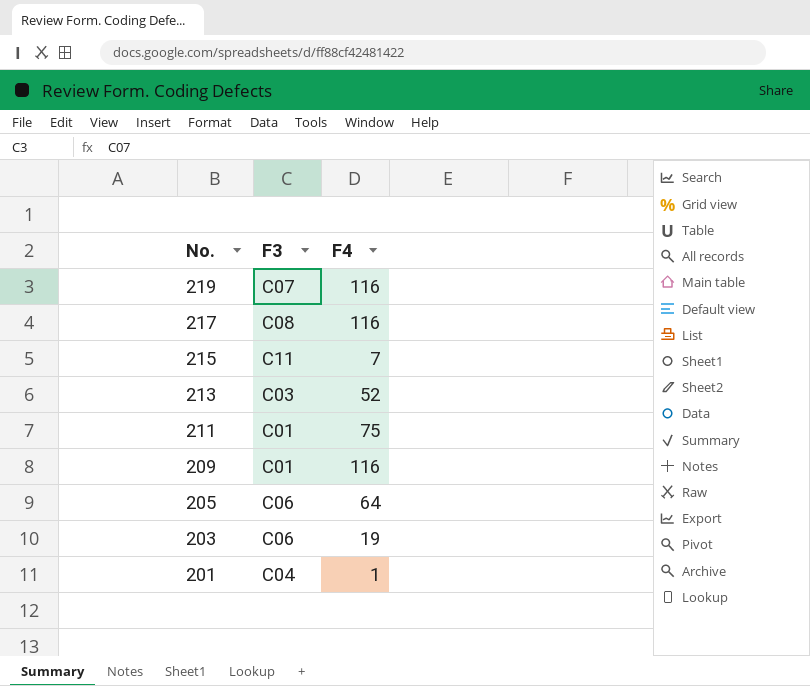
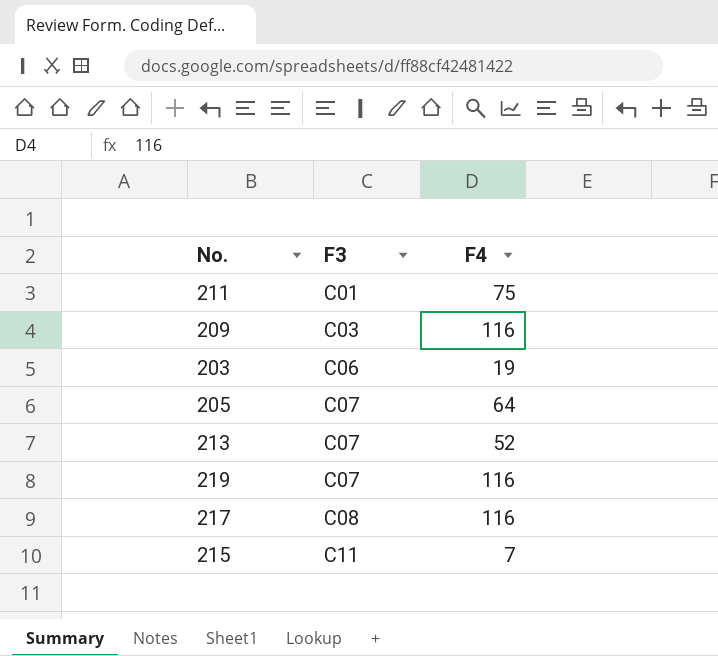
row order: No. descending -> F3 ascending
row 201: C04 | 1 -> none
209 | F3: C01 -> C03
205 | F3: C06 -> C07
213 | F3: C03 -> C07

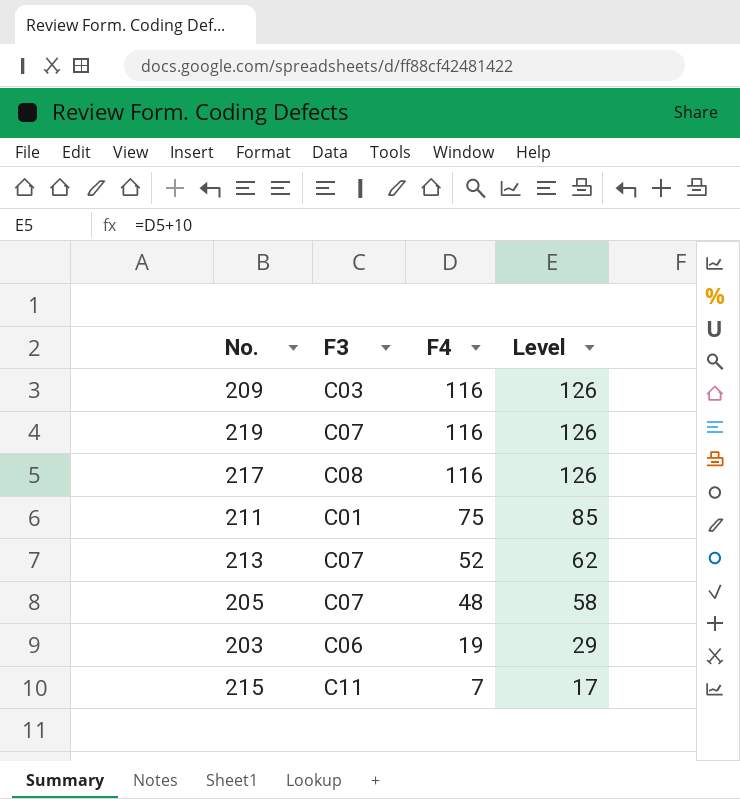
row order: F3 ascending -> F4 descending
column Level | formula: none -> [F4] + 10
205 | F4: 64 -> 48

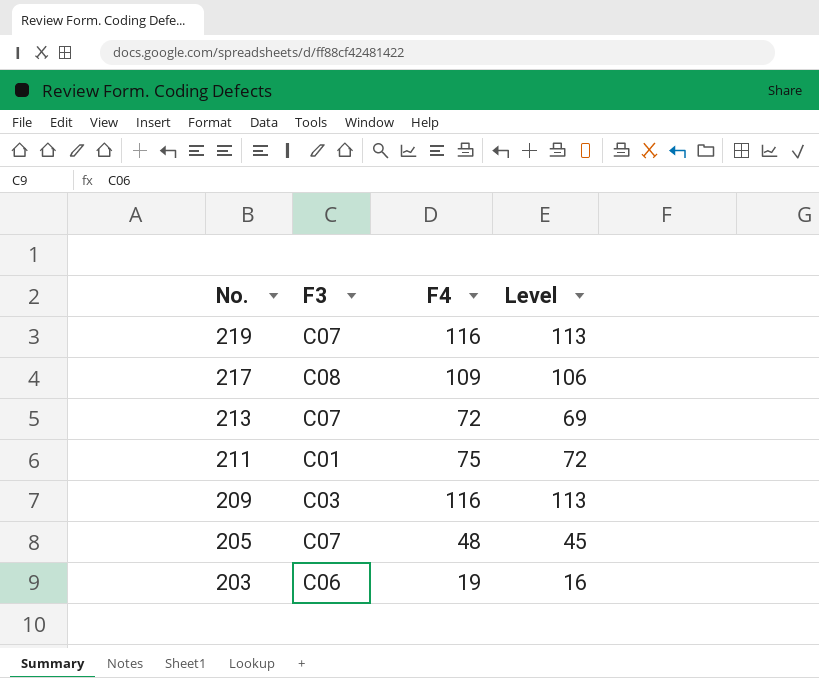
row order: F4 descending -> No. descending
column Level | formula: [F4] + 10 -> [F4] - 3
row 215: C11 | 7 | 17 -> none
217 | F4: 116 -> 109
213 | F4: 52 -> 72

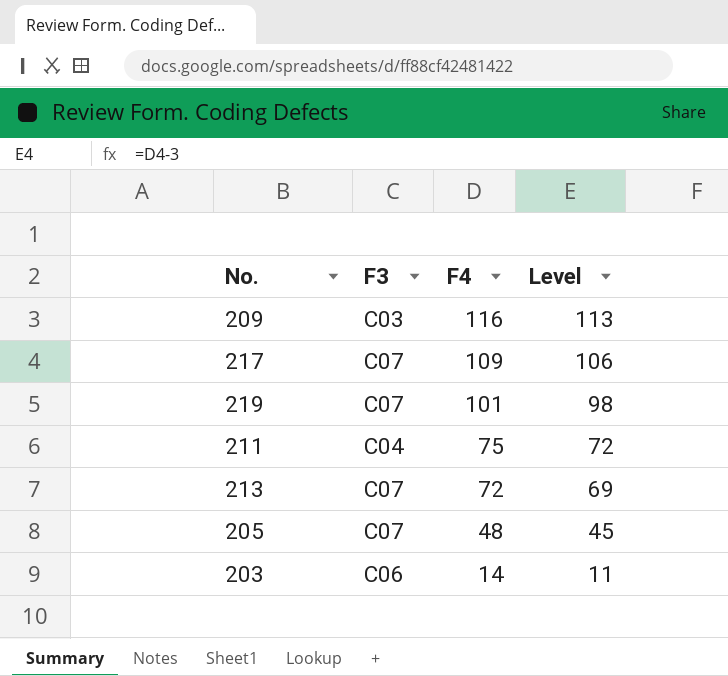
row order: No. descending -> F4 descending
217 | F3: C08 -> C07
219 | F4: 116 -> 101
219 | Level: 113 -> 98
211 | F3: C01 -> C04
203 | F4: 19 -> 14
203 | Level: 16 -> 11

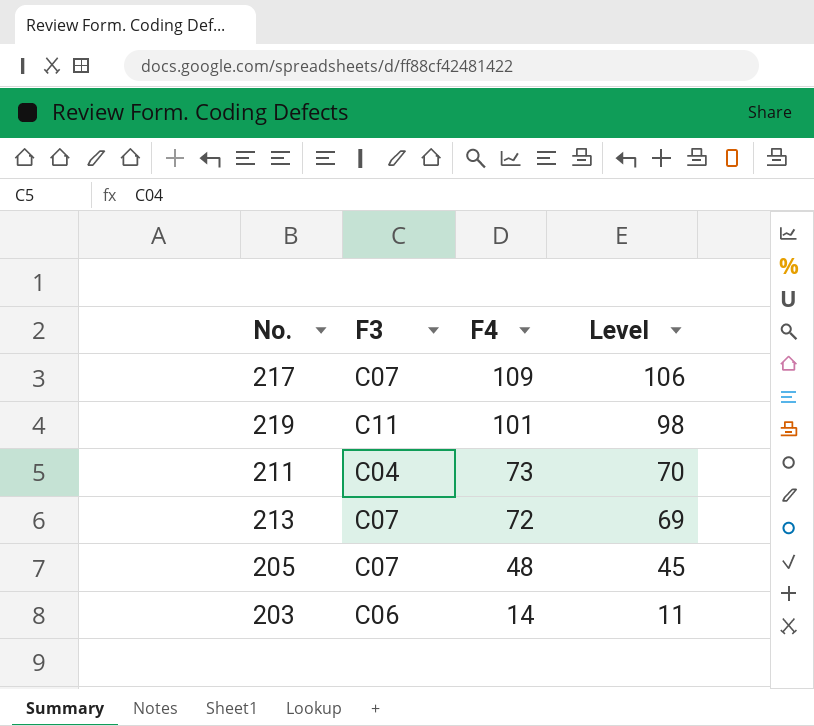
row 209: C03 | 116 | 113 -> none
219 | F3: C07 -> C11
211 | F4: 75 -> 73
211 | Level: 72 -> 70

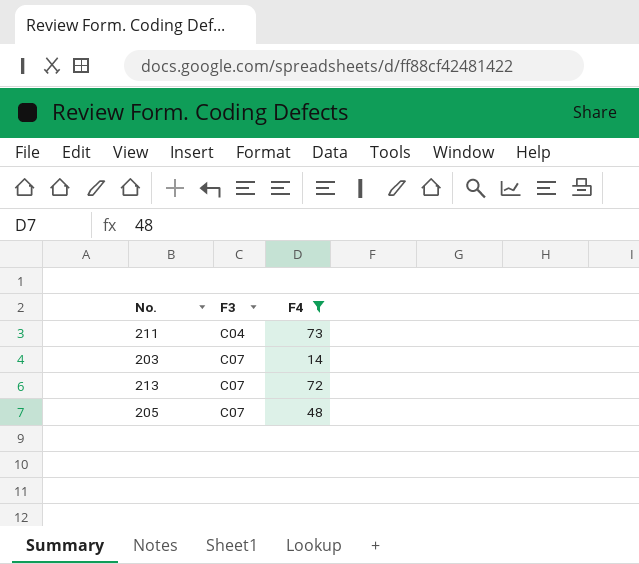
filter: none -> F4 <= 73
row order: F4 descending -> F3 ascending
column Level | formula: [F4] - 3 -> none
203 | F3: C06 -> C07

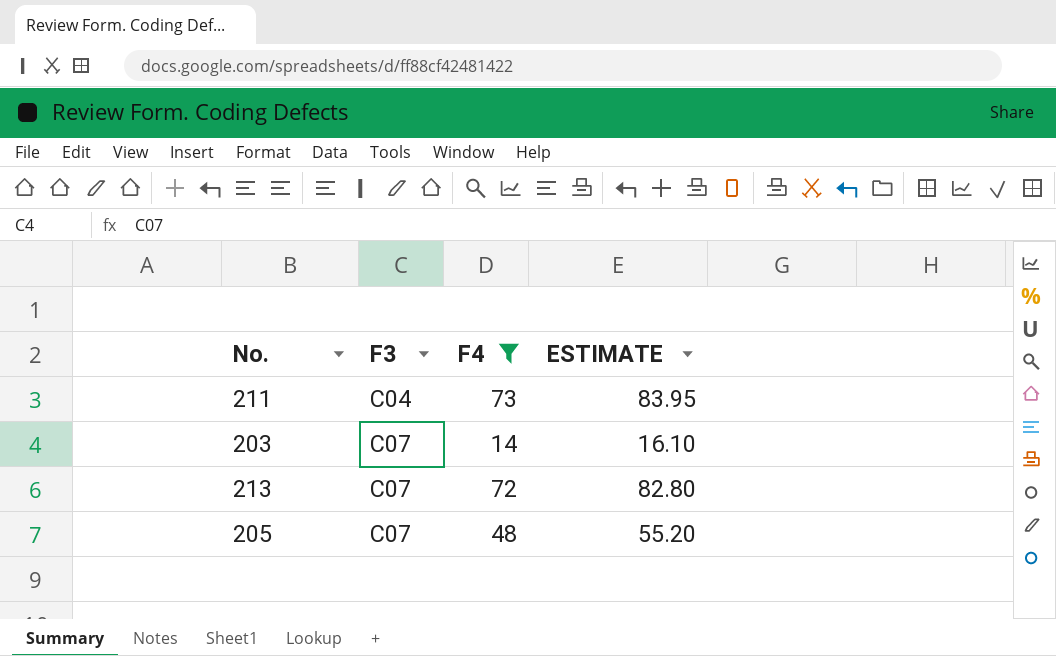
column ESTIMATE | formula: none -> [F4] * 1.15

